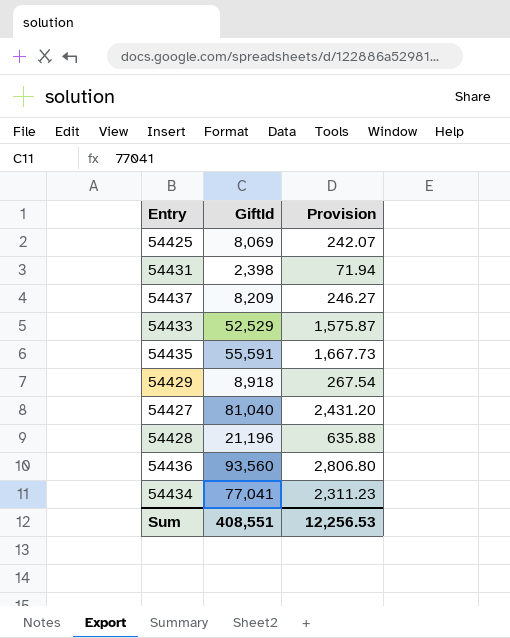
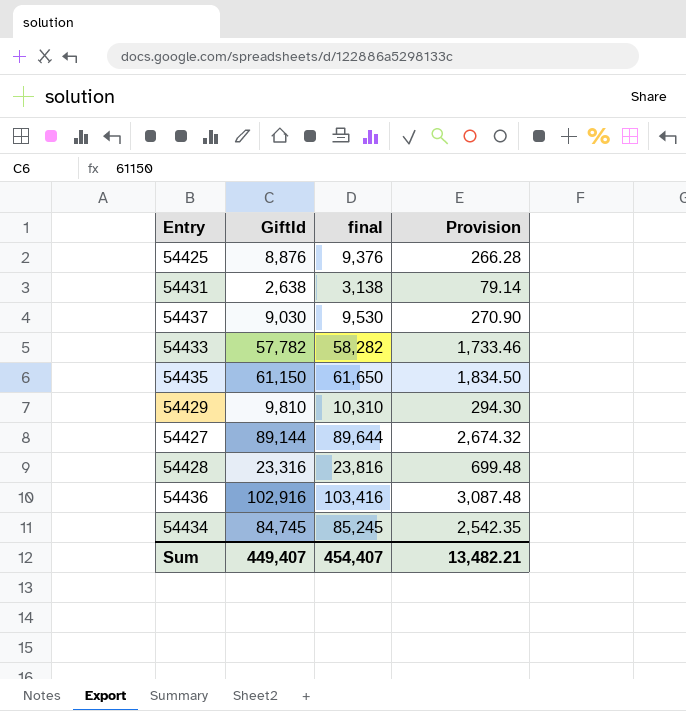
column final | formula: none -> [GiftId] + 500
54425 | GiftId: 8,069 -> 8,876
54425 | Provision: 242.07 -> 266.28
54431 | GiftId: 2,398 -> 2,638
54431 | Provision: 71.94 -> 79.14
54437 | GiftId: 8,209 -> 9,030
54437 | Provision: 246.27 -> 270.90
54433 | GiftId: 52,529 -> 57,782
54433 | Provision: 1,575.87 -> 1,733.46
54435 | GiftId: 55,591 -> 61,150
54435 | Provision: 1,667.73 -> 1,834.50
54429 | GiftId: 8,918 -> 9,810
54429 | Provision: 267.54 -> 294.30
54427 | GiftId: 81,040 -> 89,144
54427 | Provision: 2,431.20 -> 2,674.32
54428 | GiftId: 21,196 -> 23,316
54428 | Provision: 635.88 -> 699.48
54436 | GiftId: 93,560 -> 102,916
54436 | Provision: 2,806.80 -> 3,087.48
54434 | GiftId: 77,041 -> 84,745
54434 | Provision: 2,311.23 -> 2,542.35
Sum | GiftId: 408,551 -> 449,407
Sum | Provision: 12,256.53 -> 13,482.21

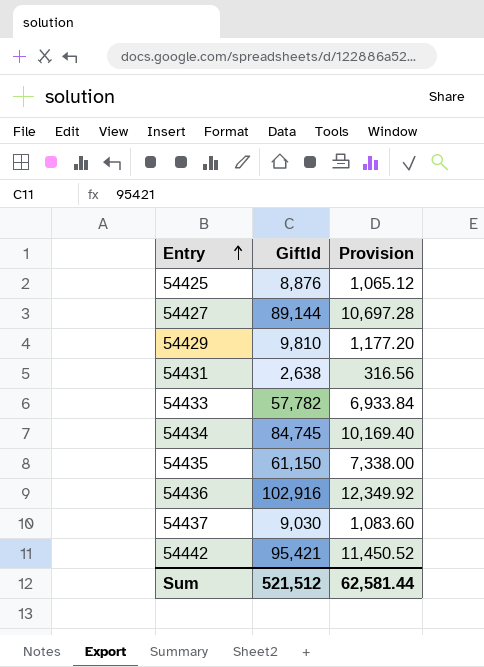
row order: none -> Entry ascending
column final | formula: [GiftId] + 500 -> none
column Provision | formula: [GiftId] * 0.03 -> [GiftId] * 0.12
row 54428: 23,316 | 23,816 | 699.48 -> none
row 54442: none -> 95,421 | 11,450.52
Sum | GiftId: 449,407 -> 521,512
Sum | Provision: 13,482.21 -> 62,581.44

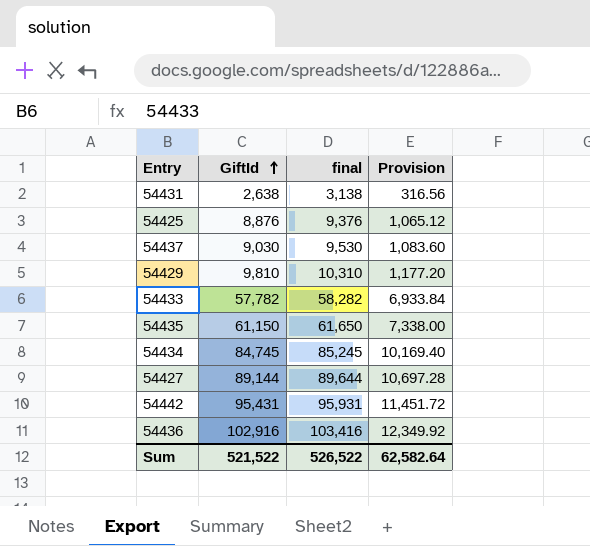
row order: Entry ascending -> GiftId ascending
column final | formula: none -> [GiftId] + 500
54442 | GiftId: 95,421 -> 95,431
54442 | Provision: 11,450.52 -> 11,451.72
Sum | GiftId: 521,512 -> 521,522
Sum | Provision: 62,581.44 -> 62,582.64

